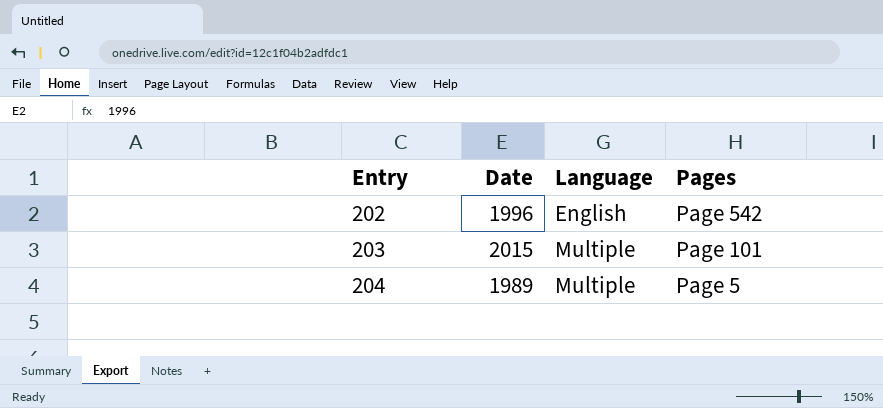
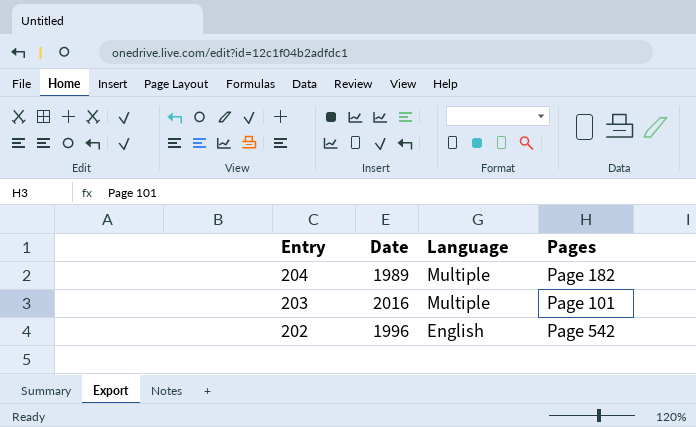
row order: Entry ascending -> Entry descending
204 | Pages: Page 5 -> Page 182
203 | Date: 2015 -> 2016

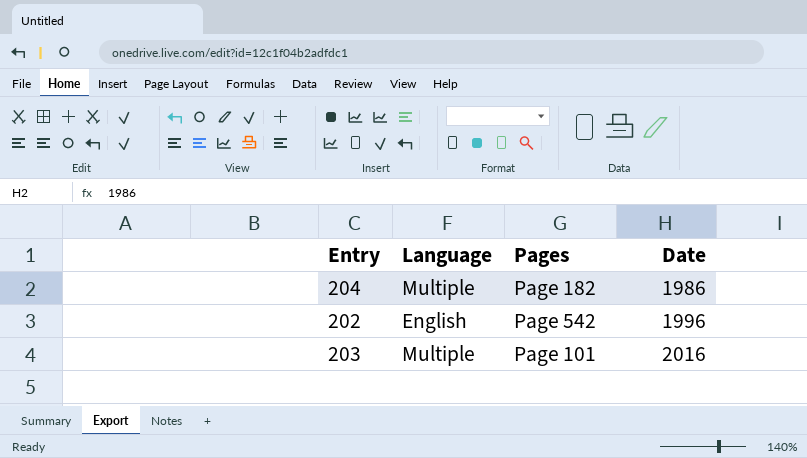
row order: Entry descending -> Date ascending
column Date | position: 2 -> 4
204 | Date: 1989 -> 1986

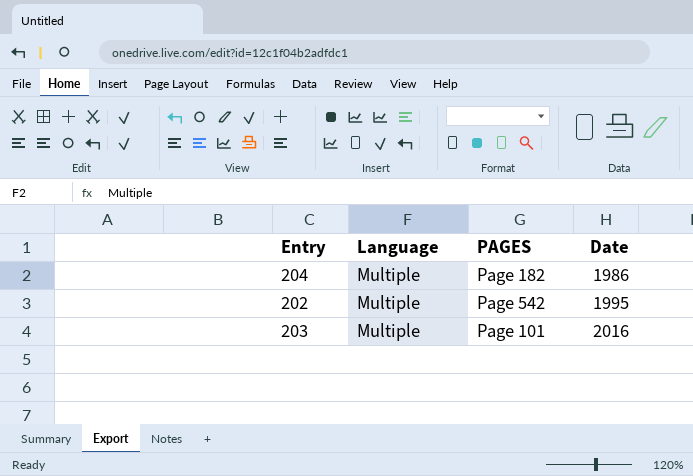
column name: Pages -> PAGES
202 | Language: English -> Multiple
202 | Date: 1996 -> 1995

